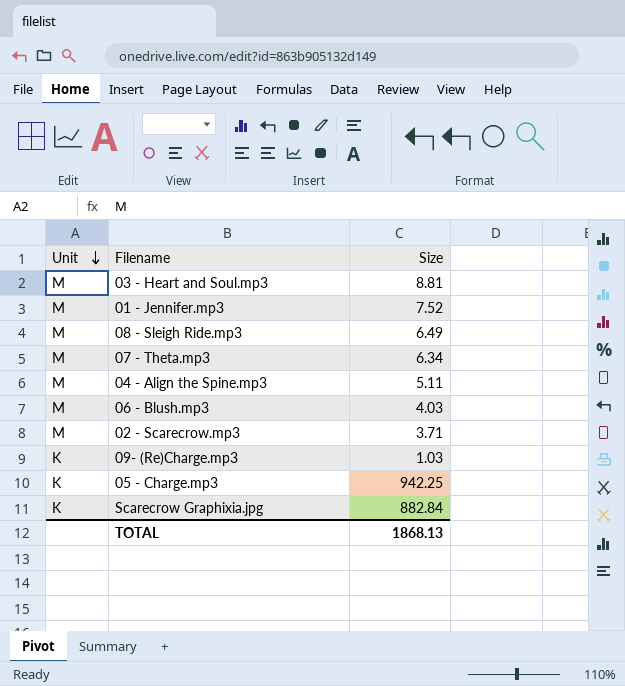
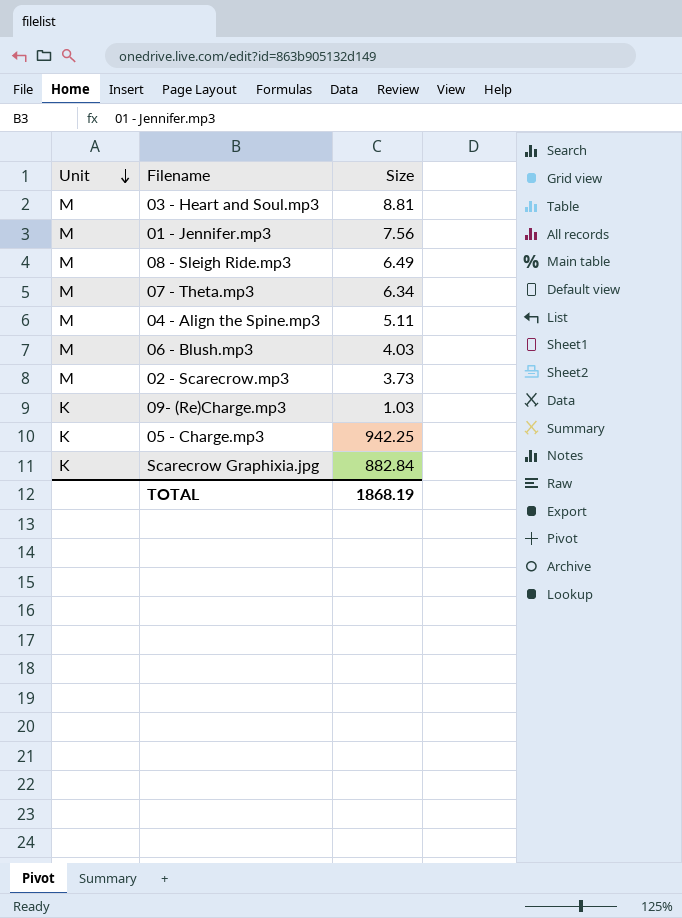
01 - Jennifer.mp3 | Size: 7.52 -> 7.56
02 - Scarecrow.mp3 | Size: 3.71 -> 3.73
TOTAL | Size: 1868.13 -> 1868.19

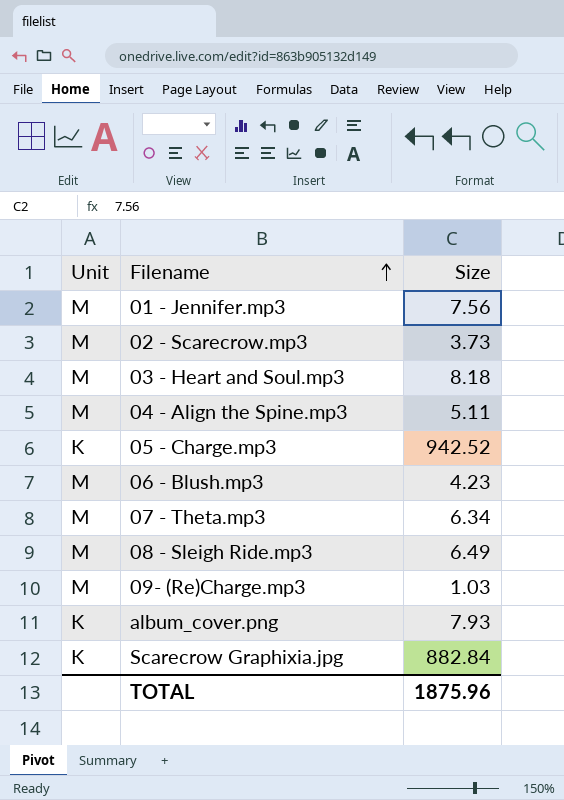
row order: Unit descending -> Filename ascending
03 - Heart and Soul.mp3 | Size: 8.81 -> 8.18
05 - Charge.mp3 | Size: 942.25 -> 942.52
06 - Blush.mp3 | Size: 4.03 -> 4.23
09- (Re)Charge.mp3 | Unit: K -> M
row album_cover.png: none -> K | 7.93
TOTAL | Size: 1868.19 -> 1875.96

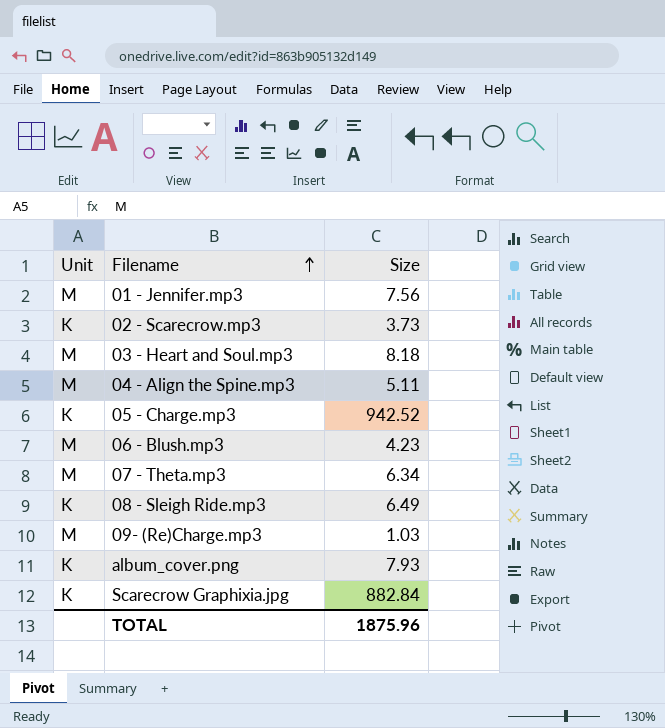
02 - Scarecrow.mp3 | Unit: M -> K
08 - Sleigh Ride.mp3 | Unit: M -> K

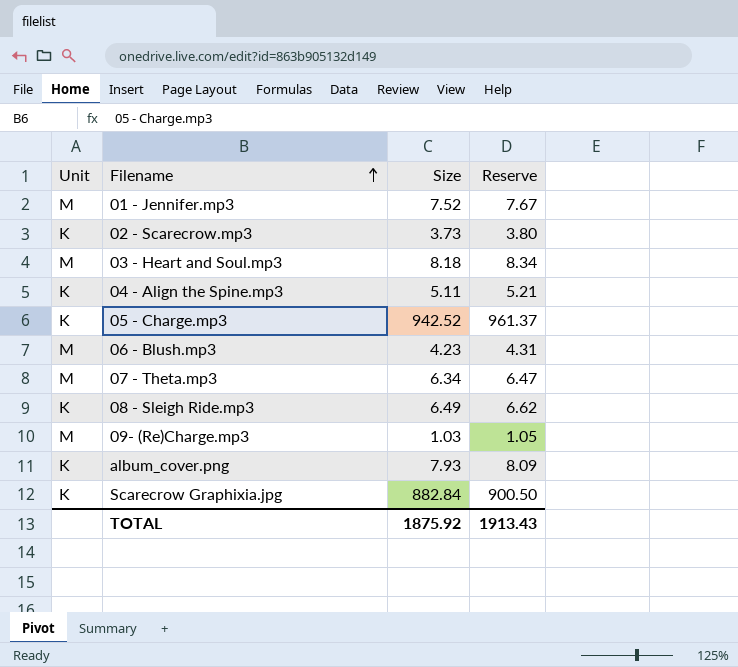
column Reserve | formula: none -> [Size] * 1.02
01 - Jennifer.mp3 | Size: 7.56 -> 7.52
04 - Align the Spine.mp3 | Unit: M -> K
TOTAL | Size: 1875.96 -> 1875.92

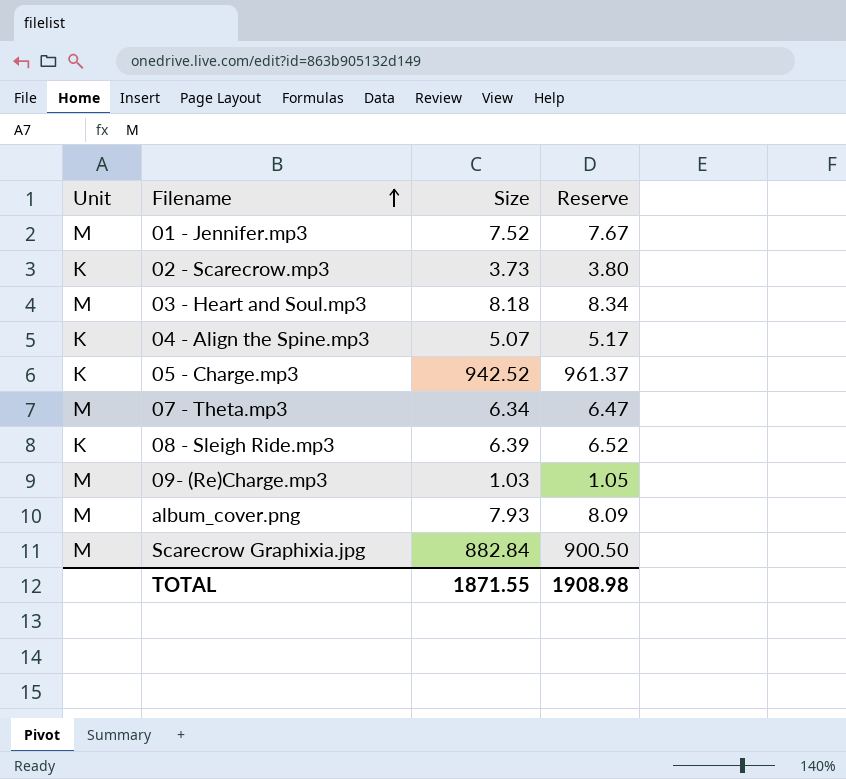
row 06 - Blush.mp3: M | 4.23 | 4.31 -> none
04 - Align the Spine.mp3 | Size: 5.11 -> 5.07
04 - Align the Spine.mp3 | Reserve: 5.21 -> 5.17
08 - Sleigh Ride.mp3 | Size: 6.49 -> 6.39
08 - Sleigh Ride.mp3 | Reserve: 6.62 -> 6.52
album_cover.png | Unit: K -> M
Scarecrow Graphixia.jpg | Unit: K -> M
TOTAL | Size: 1875.92 -> 1871.55
TOTAL | Reserve: 1913.43 -> 1908.98

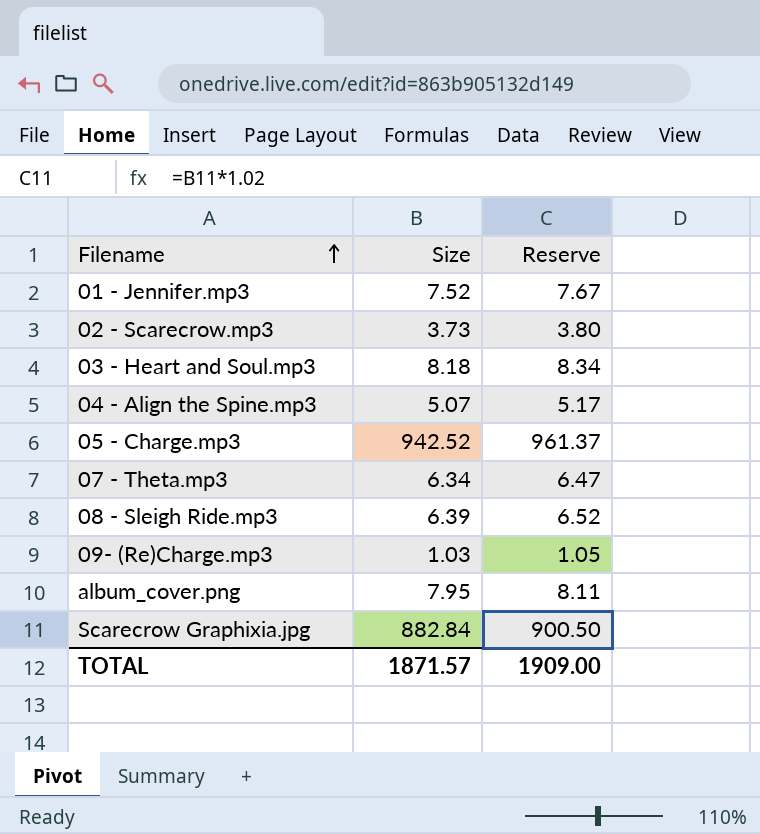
column Unit | position: 1 -> none
album_cover.png | Size: 7.93 -> 7.95
album_cover.png | Reserve: 8.09 -> 8.11
TOTAL | Size: 1871.55 -> 1871.57
TOTAL | Reserve: 1908.98 -> 1909.00

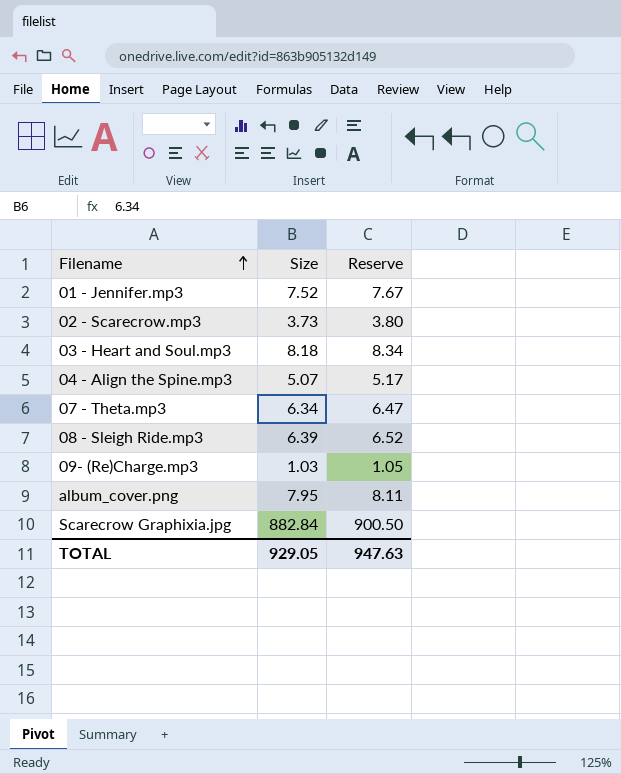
row 05 - Charge.mp3: 942.52 | 961.37 -> none
TOTAL | Size: 1871.57 -> 929.05
TOTAL | Reserve: 1909.00 -> 947.63

